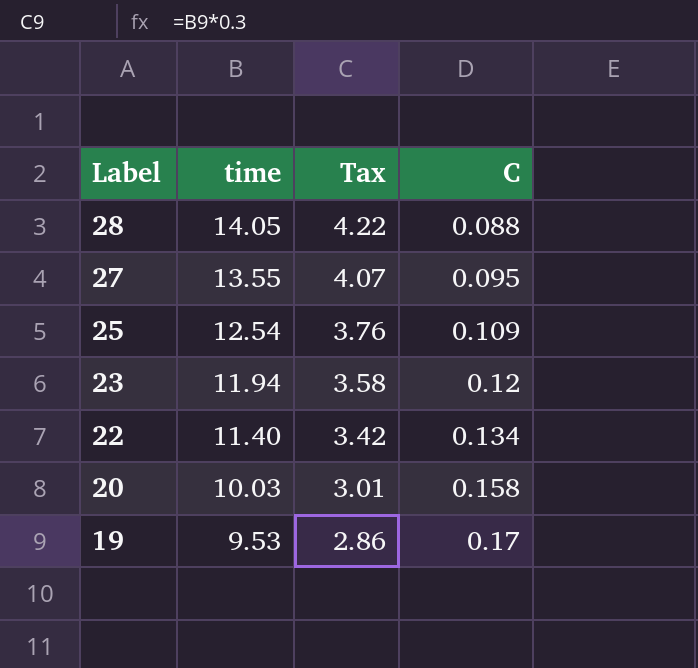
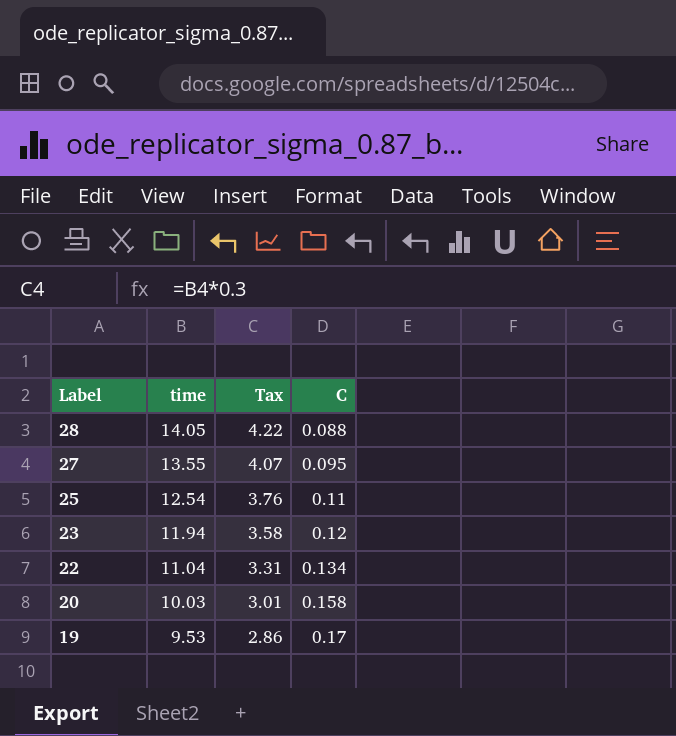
25 | C: 0.109 -> 0.11
22 | time: 11.40 -> 11.04
22 | Tax: 3.42 -> 3.31

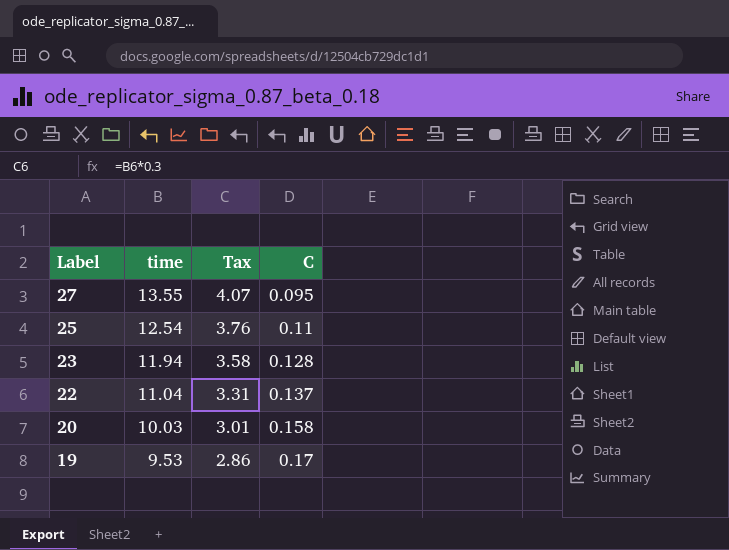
row 28: 14.05 | 4.22 | 0.088 -> none
23 | C: 0.12 -> 0.128
22 | C: 0.134 -> 0.137

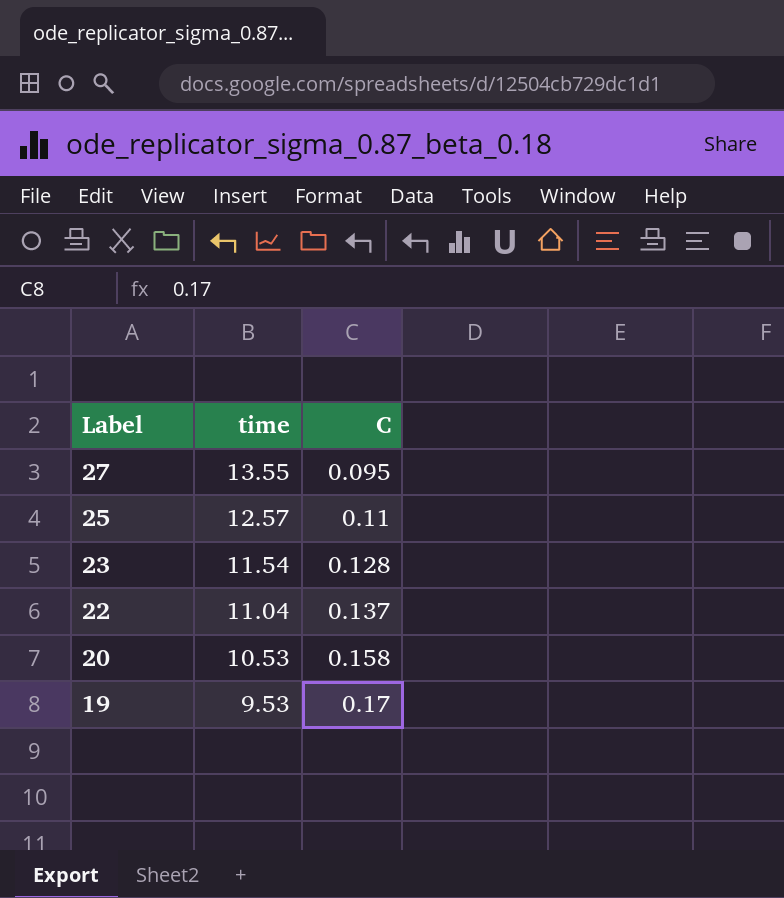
column Tax | formula: [time] * 0.3 -> none
25 | time: 12.54 -> 12.57
23 | time: 11.94 -> 11.54
20 | time: 10.03 -> 10.53

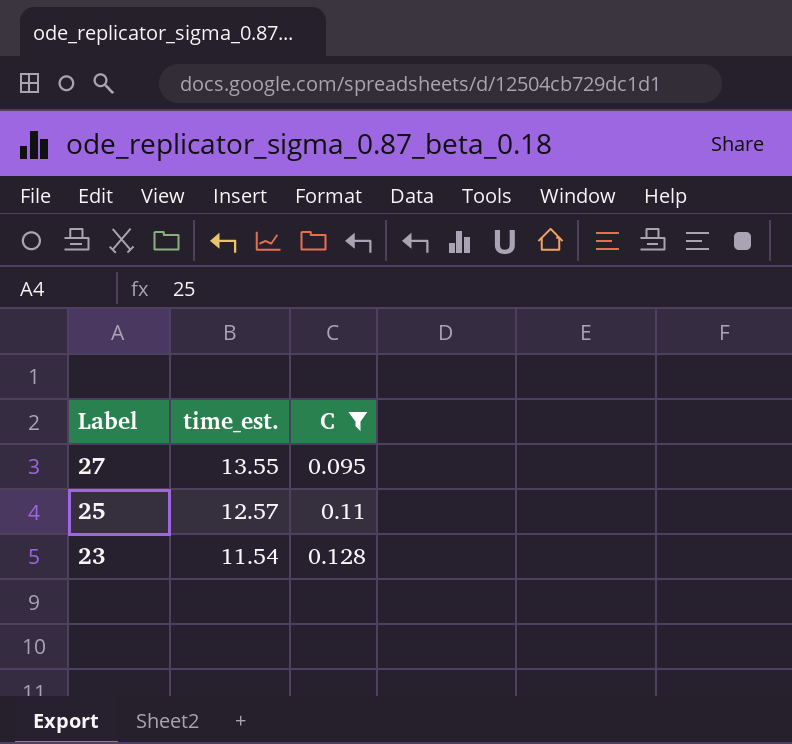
filter: none -> C <= 0.128
column name: time -> time_est.

